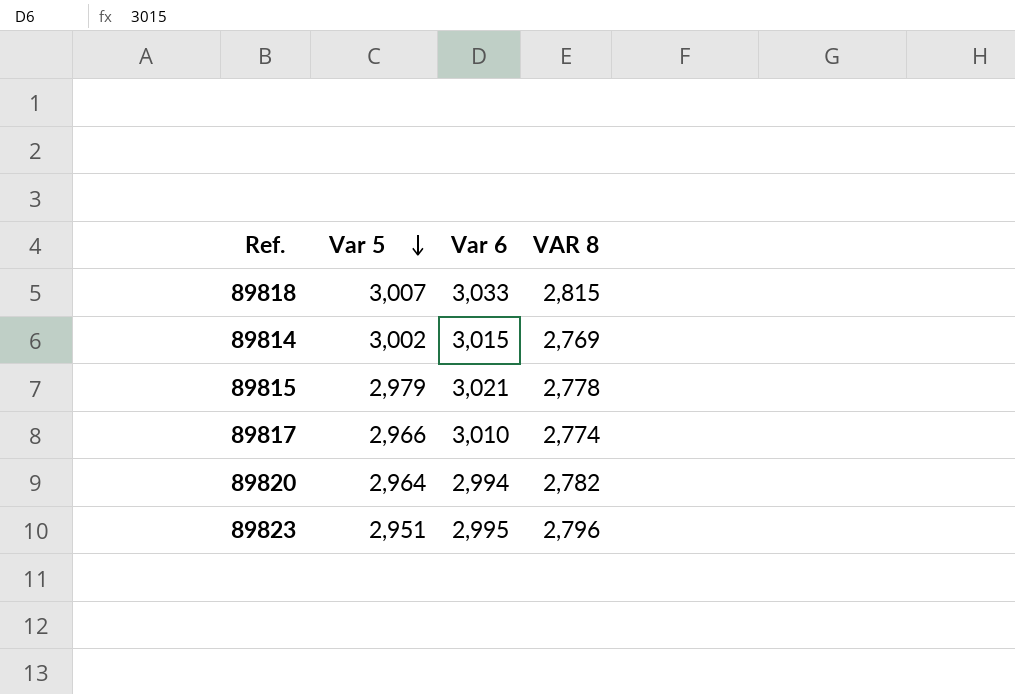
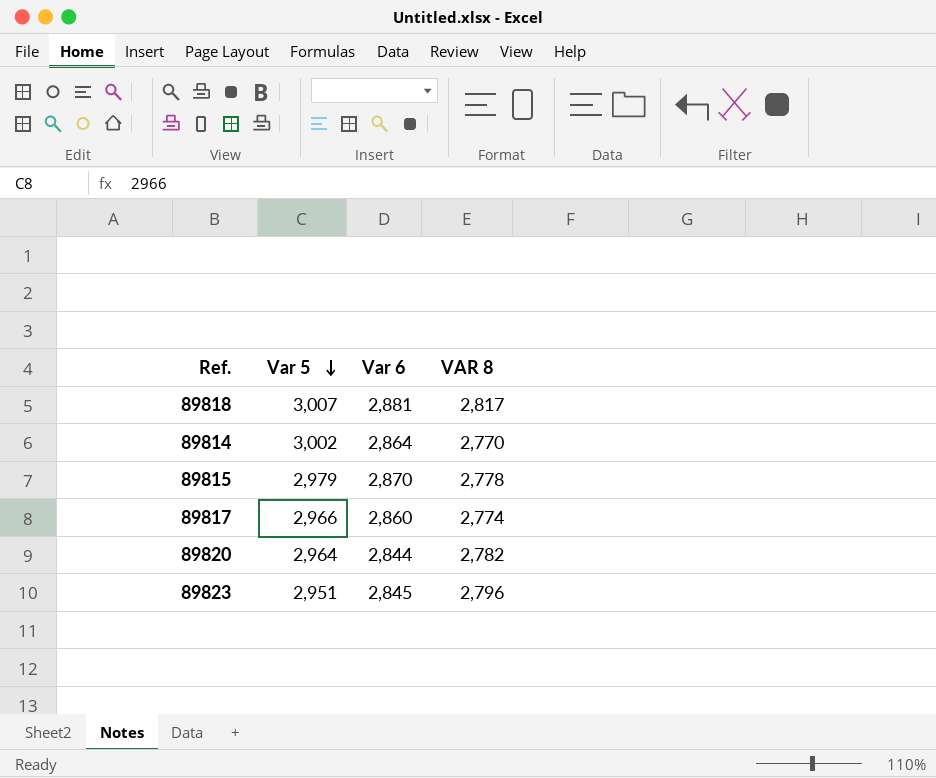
89818 | Var 6: 3,033 -> 2,881
89818 | VAR 8: 2,815 -> 2,817
89814 | Var 6: 3,015 -> 2,864
89814 | VAR 8: 2,769 -> 2,770
89815 | Var 6: 3,021 -> 2,870
89817 | Var 6: 3,010 -> 2,860
89820 | Var 6: 2,994 -> 2,844
89823 | Var 6: 2,995 -> 2,845

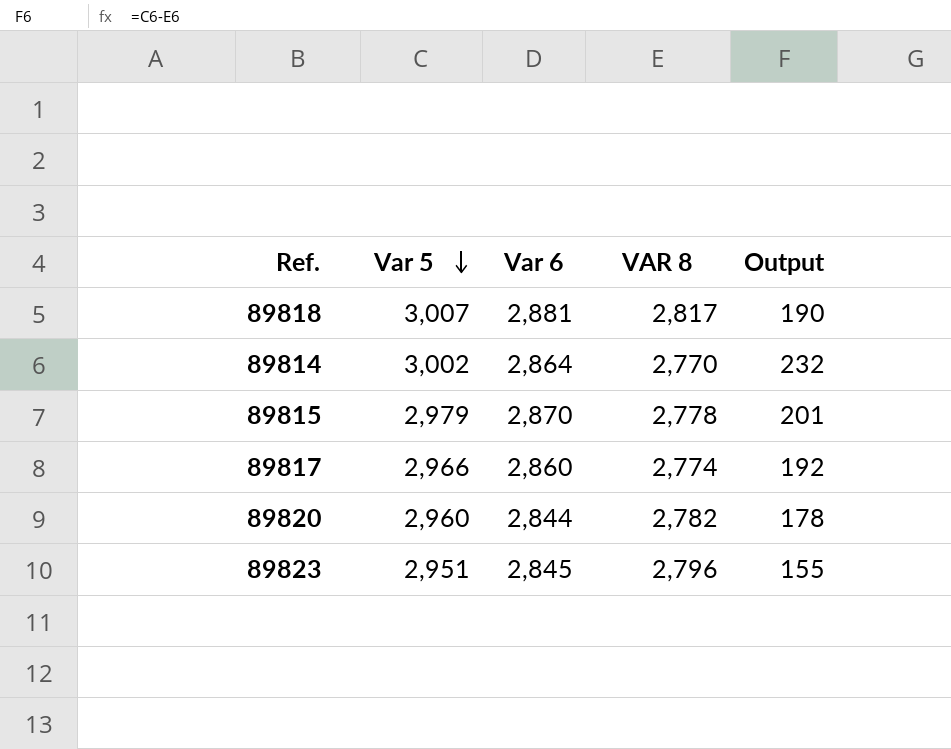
column Output | formula: none -> [Var 5] - [VAR 8]
89820 | Var 5: 2,964 -> 2,960

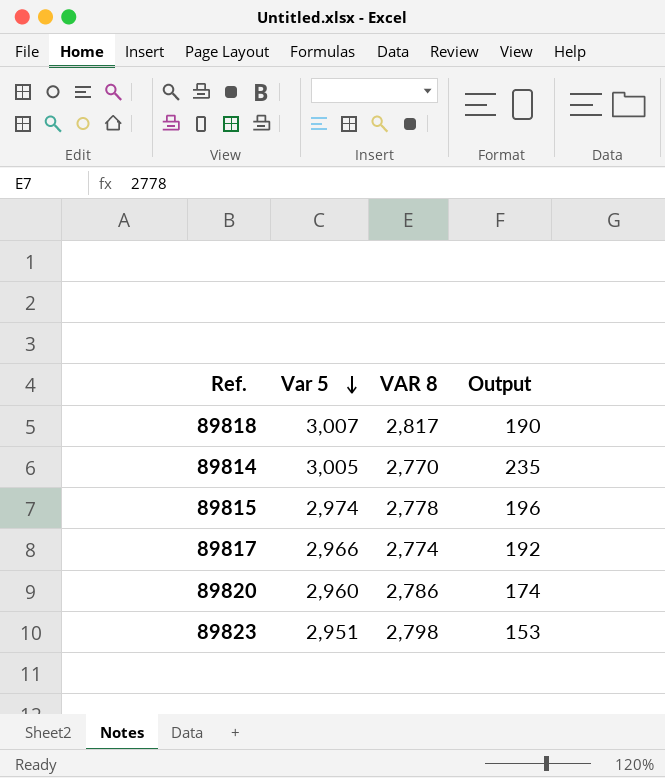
column Var 6 | position: 3 -> none
89814 | Var 5: 3,002 -> 3,005
89814 | Output: 232 -> 235
89815 | Var 5: 2,979 -> 2,974
89815 | Output: 201 -> 196
89820 | VAR 8: 2,782 -> 2,786
89820 | Output: 178 -> 174
89823 | VAR 8: 2,796 -> 2,798
89823 | Output: 155 -> 153

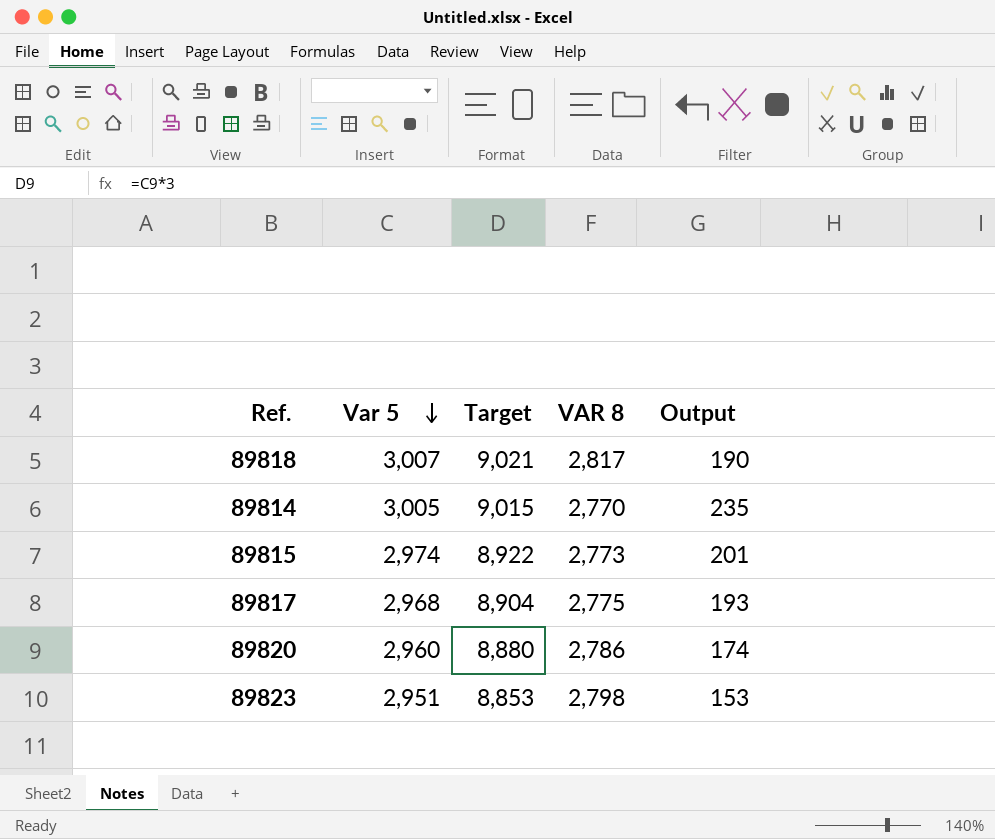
column Target | formula: none -> [Var 5] * 3
89815 | VAR 8: 2,778 -> 2,773
89815 | Output: 196 -> 201
89817 | Var 5: 2,966 -> 2,968
89817 | VAR 8: 2,774 -> 2,775
89817 | Output: 192 -> 193

